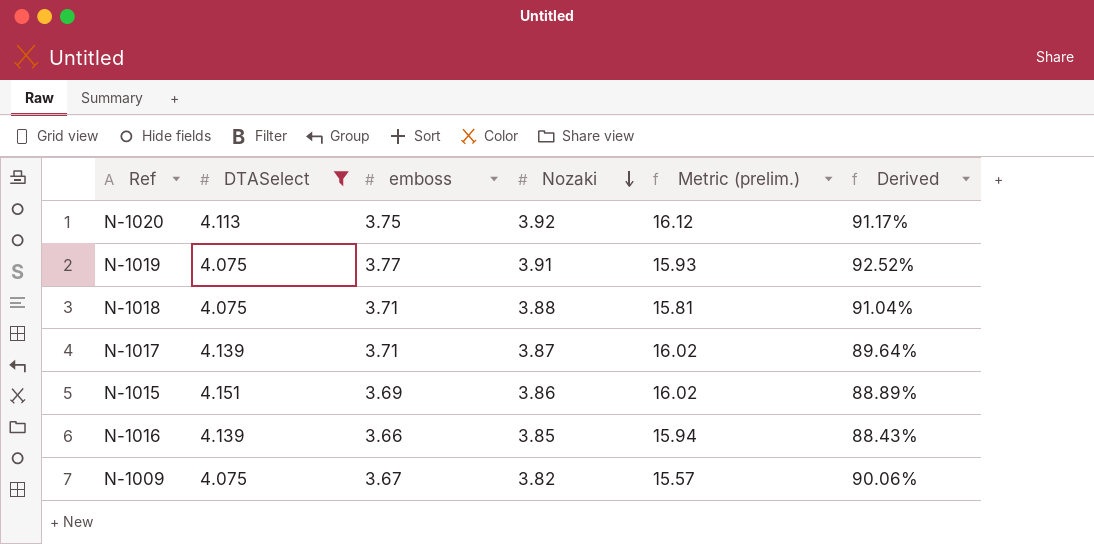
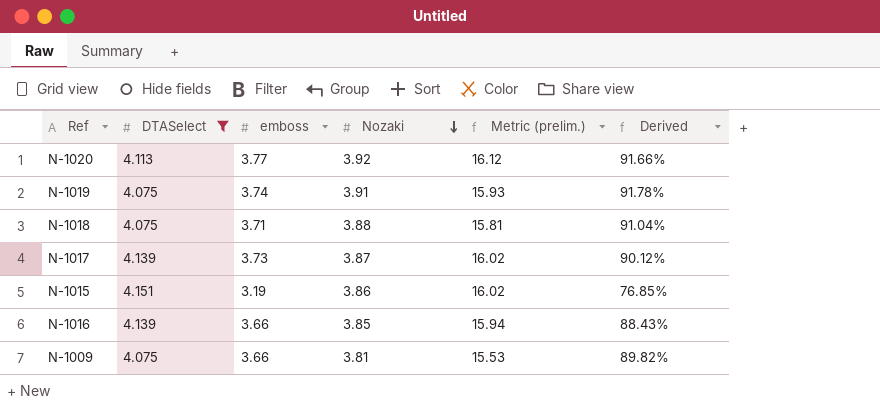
N-1020 | emboss: 3.75 -> 3.77
N-1020 | Derived: 91.17% -> 91.66%
N-1019 | emboss: 3.77 -> 3.74
N-1019 | Derived: 92.52% -> 91.78%
N-1017 | emboss: 3.71 -> 3.73
N-1017 | Derived: 89.64% -> 90.12%
N-1015 | emboss: 3.69 -> 3.19
N-1015 | Derived: 88.89% -> 76.85%
N-1009 | emboss: 3.67 -> 3.66
N-1009 | Nozaki: 3.82 -> 3.81
N-1009 | Metric (prelim.): 15.57 -> 15.53
N-1009 | Derived: 90.06% -> 89.82%

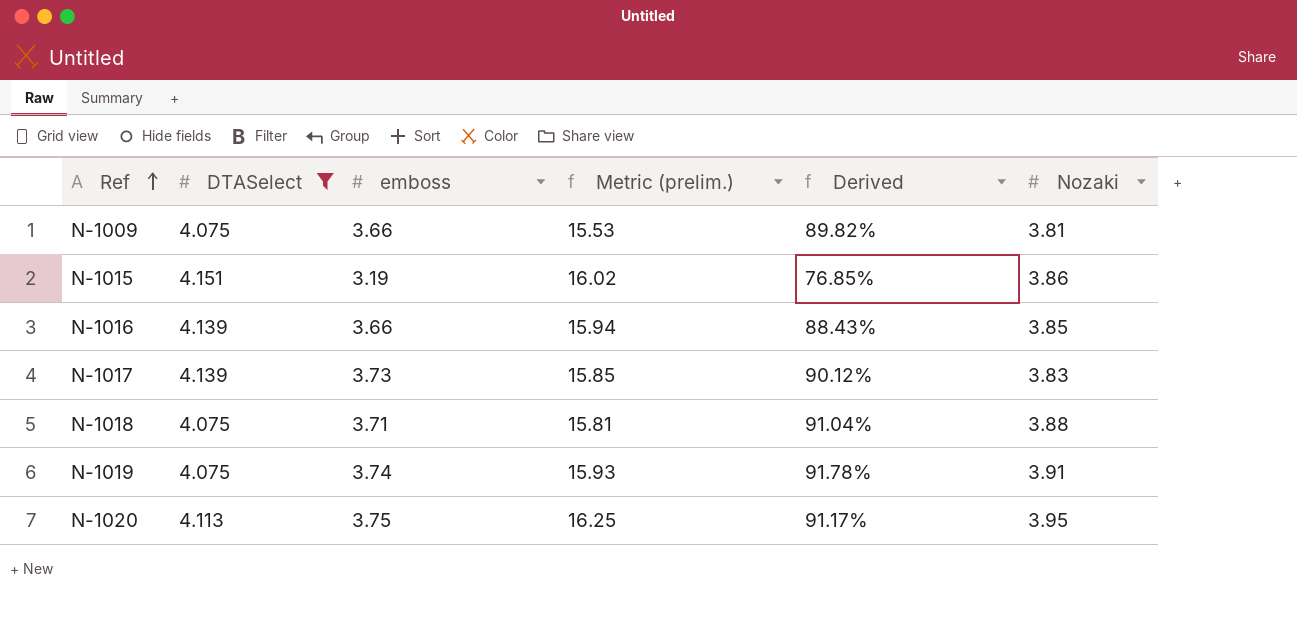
row order: Nozaki descending -> Ref ascending
column Nozaki | position: 4 -> 6
N-1017 | Metric (prelim.): 16.02 -> 15.85
N-1017 | Nozaki: 3.87 -> 3.83
N-1020 | emboss: 3.77 -> 3.75
N-1020 | Metric (prelim.): 16.12 -> 16.25
N-1020 | Derived: 91.66% -> 91.17%
N-1020 | Nozaki: 3.92 -> 3.95

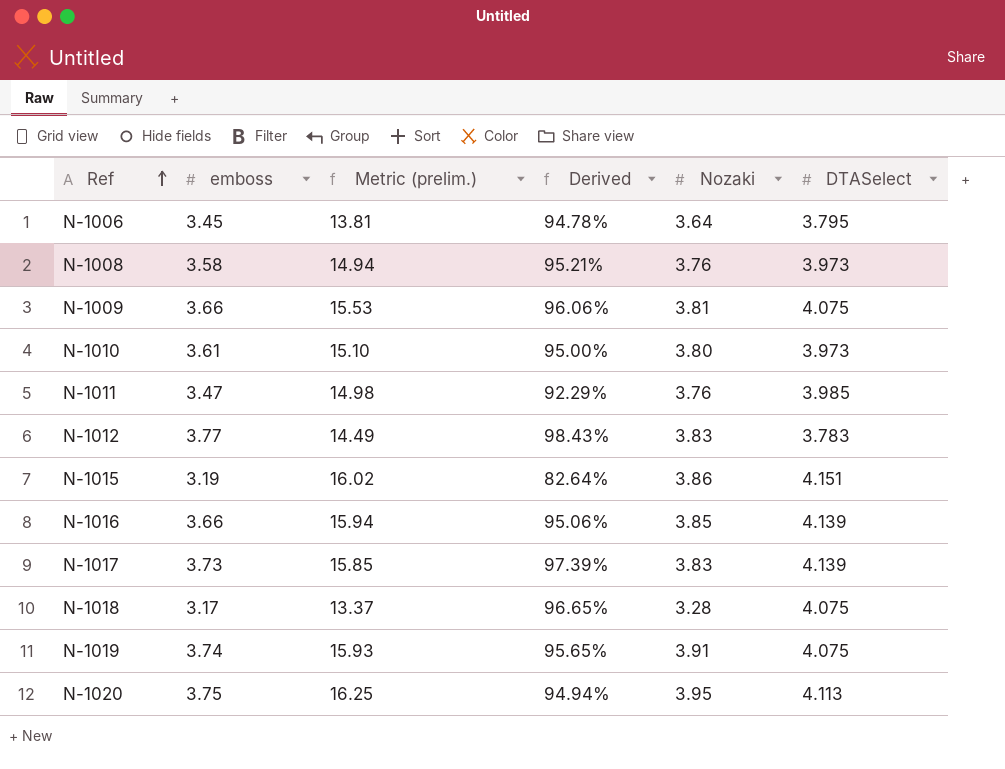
filter: DTASelect >= 4.075 -> none
column Derived | formula: [emboss] / [DTASelect] -> [emboss] / [Nozaki]
column DTASelect | position: 2 -> 6
N-1018 | emboss: 3.71 -> 3.17
N-1018 | Metric (prelim.): 15.81 -> 13.37
N-1018 | Nozaki: 3.88 -> 3.28

